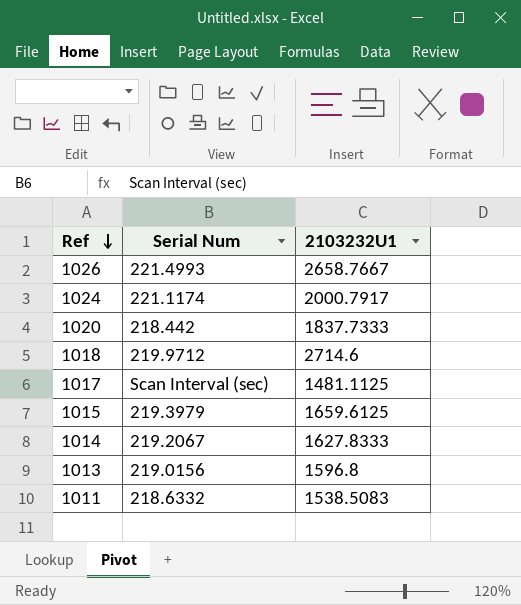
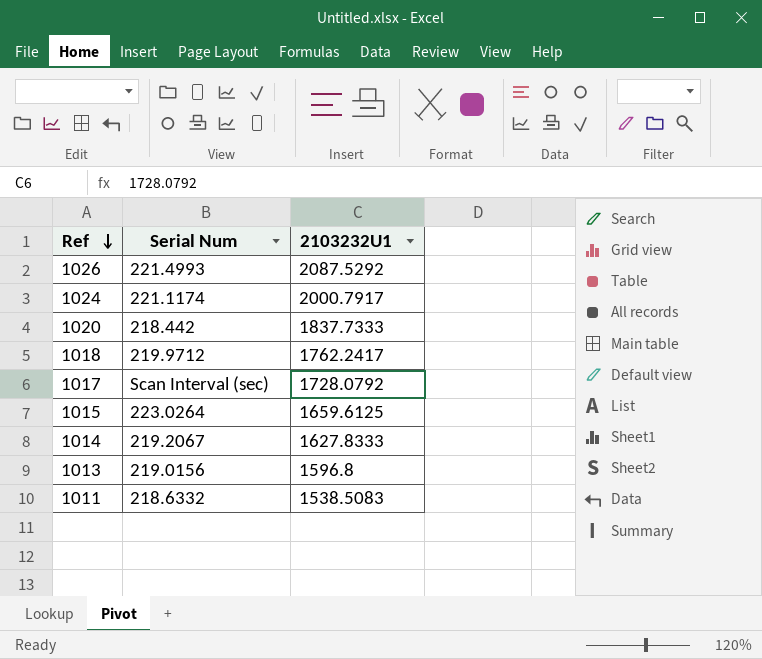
1026 | 2103232U1: 2658.7667 -> 2087.5292
1018 | 2103232U1: 2714.6 -> 1762.2417
1017 | 2103232U1: 1481.1125 -> 1728.0792
1015 | Serial Num: 219.3979 -> 223.0264

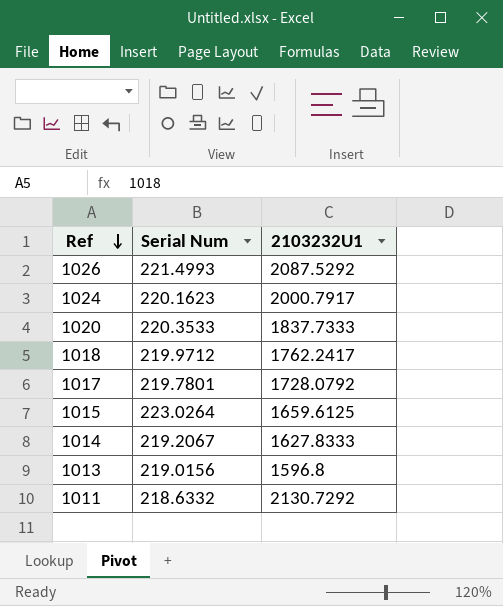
1024 | Serial Num: 221.1174 -> 220.1623
1020 | Serial Num: 218.442 -> 220.3533
1017 | Serial Num: Scan Interval (sec) -> 219.7801
1011 | 2103232U1: 1538.5083 -> 2130.7292

